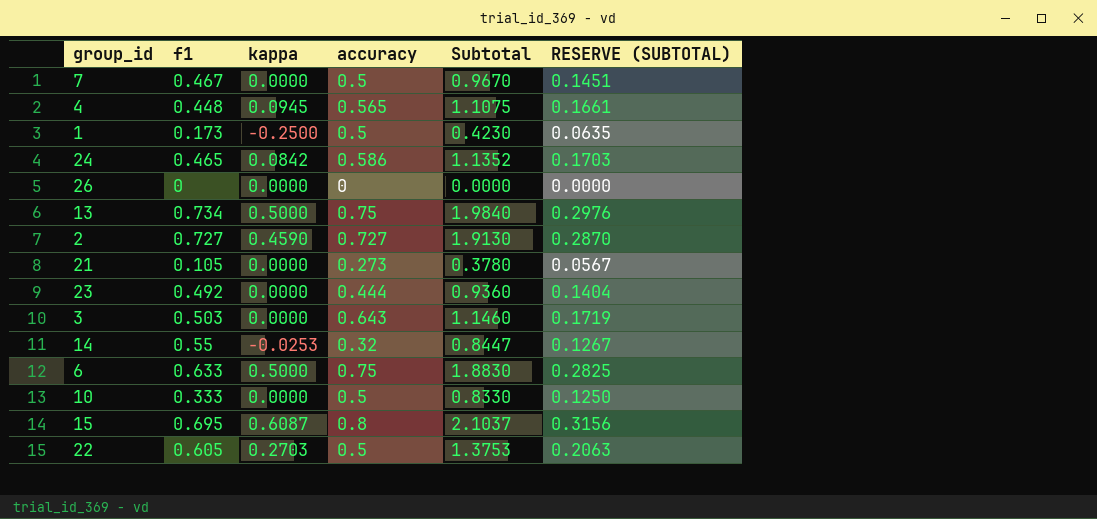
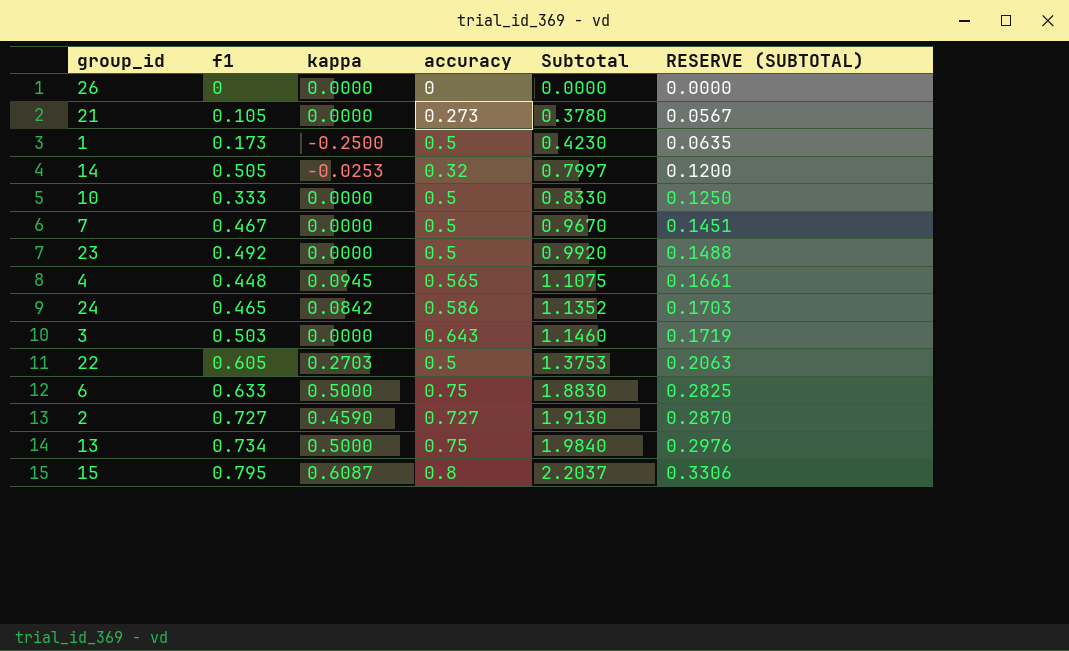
row order: none -> Subtotal ascending
14 | f1: 0.55 -> 0.505
14 | Subtotal: 0.8447 -> 0.7997
14 | RESERVE (SUBTOTAL): 0.1267 -> 0.1200
23 | accuracy: 0.444 -> 0.5
23 | Subtotal: 0.9360 -> 0.9920
23 | RESERVE (SUBTOTAL): 0.1404 -> 0.1488
15 | f1: 0.695 -> 0.795
15 | Subtotal: 2.1037 -> 2.2037
15 | RESERVE (SUBTOTAL): 0.3156 -> 0.3306

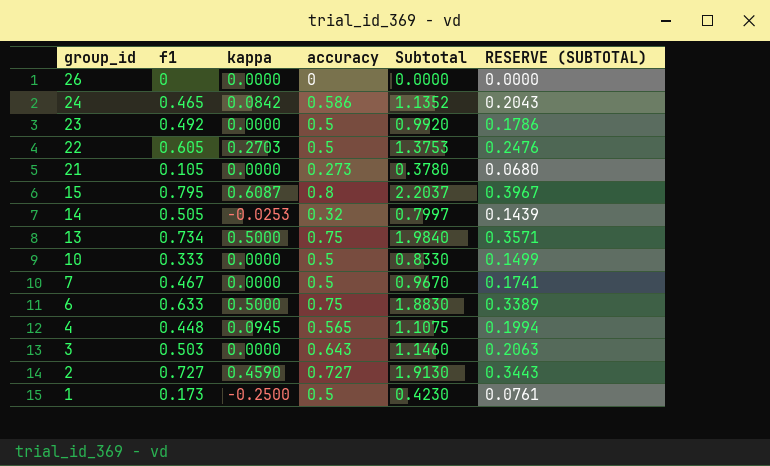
row order: Subtotal ascending -> group_id descending
column RESERVE (SUBTOTAL) | formula: [Subtotal] * 0.15 -> [Subtotal] * 0.18

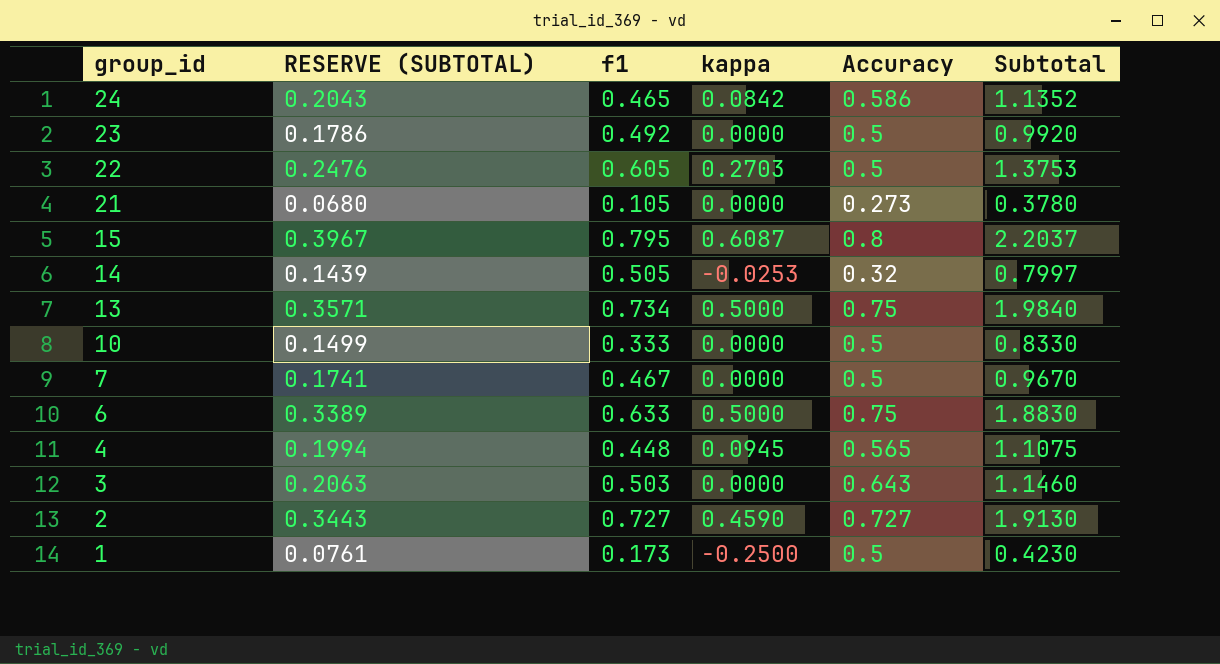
column RESERVE (SUBTOTAL) | position: 6 -> 2
column name: accuracy -> Accuracy
row 26: 0 | 0.0000 | 0 | 0.0000 | 0.0000 -> none

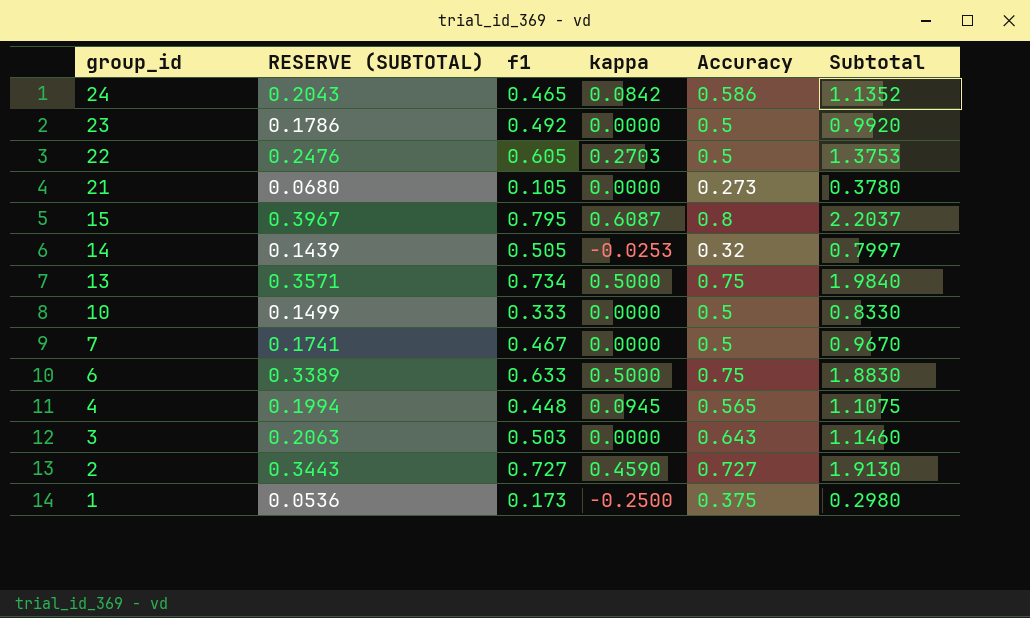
1 | RESERVE (SUBTOTAL): 0.0761 -> 0.0536
1 | Accuracy: 0.5 -> 0.375
1 | Subtotal: 0.4230 -> 0.2980

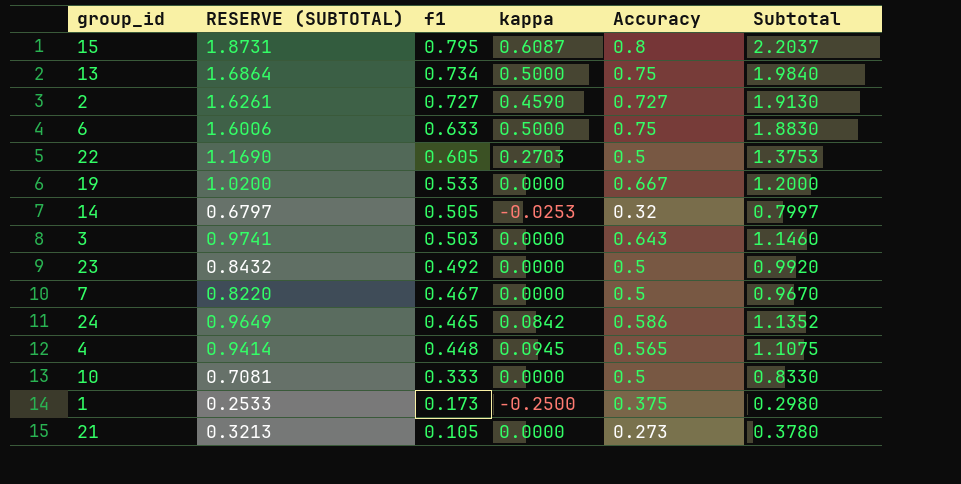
row order: group_id descending -> f1 descending
column RESERVE (SUBTOTAL) | formula: [Subtotal] * 0.18 -> [Subtotal] * 0.85
row 19: none -> 1.0200 | 0.533 | 0.0000 | 0.667 | 1.2000

